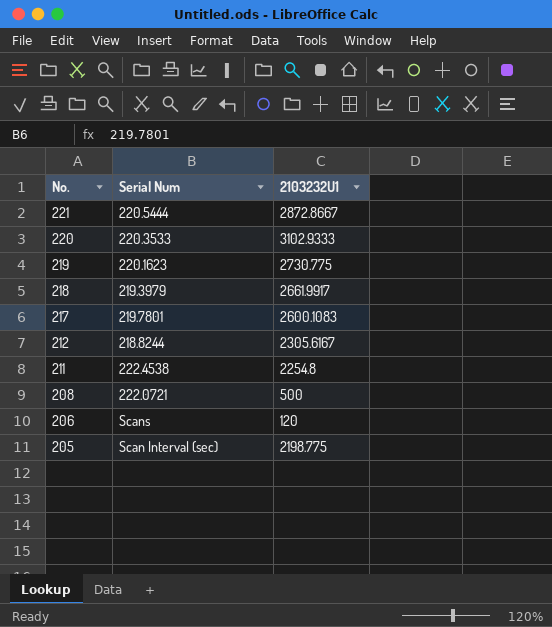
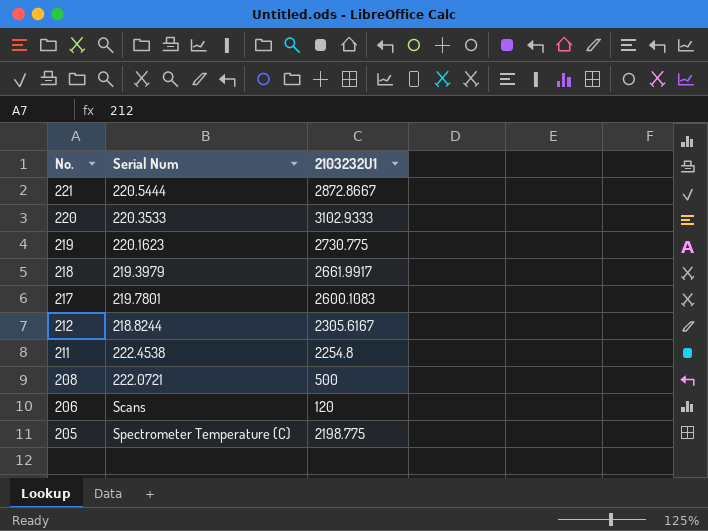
205 | Serial Num: Scan Interval (sec) -> Spectrometer Temperature (C)

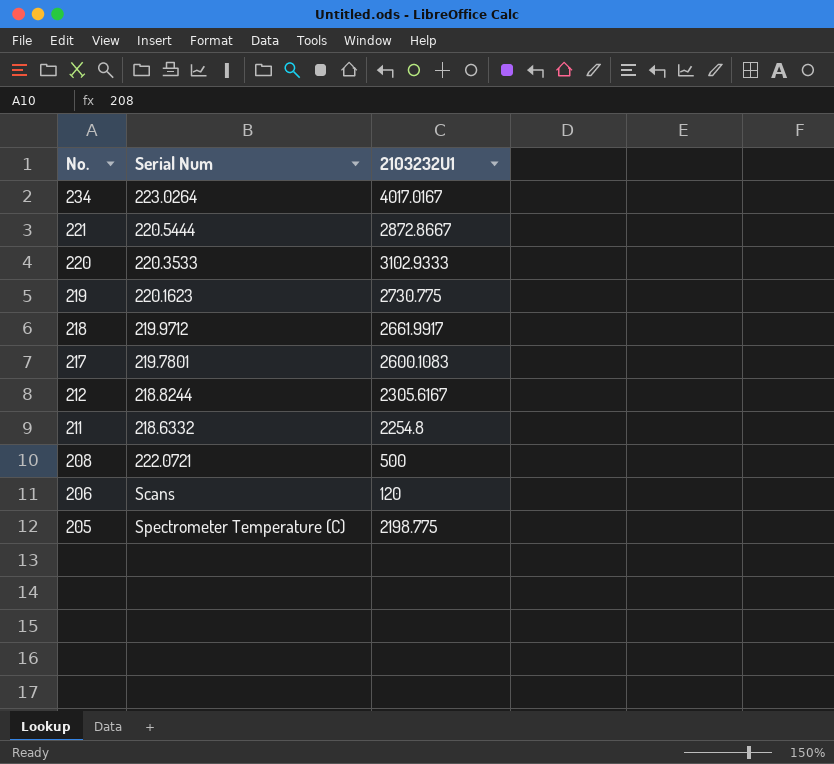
row 234: none -> 223.0264 | 4017.0167
218 | Serial Num: 219.3979 -> 219.9712
211 | Serial Num: 222.4538 -> 218.6332

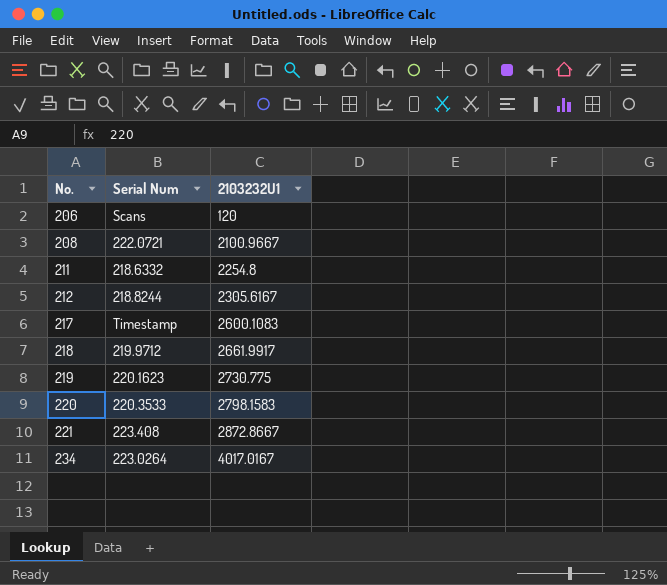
row order: No. descending -> No. ascending
row 205: Spectrometer Temperature (C) | 2198.775 -> none
208 | 2103232U1: 500 -> 2100.9667
217 | Serial Num: 219.7801 -> Timestamp
220 | 2103232U1: 3102.9333 -> 2798.1583
221 | Serial Num: 220.5444 -> 223.408

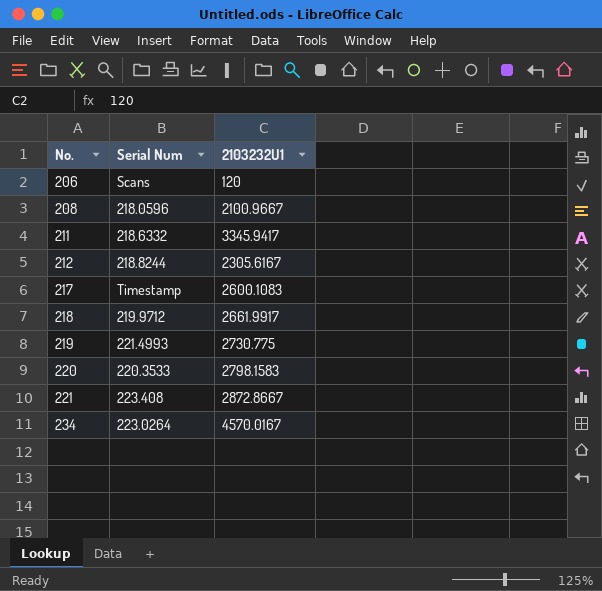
208 | Serial Num: 222.0721 -> 218.0596
211 | 2103232U1: 2254.8 -> 3345.9417
219 | Serial Num: 220.1623 -> 221.4993
234 | 2103232U1: 4017.0167 -> 4570.0167

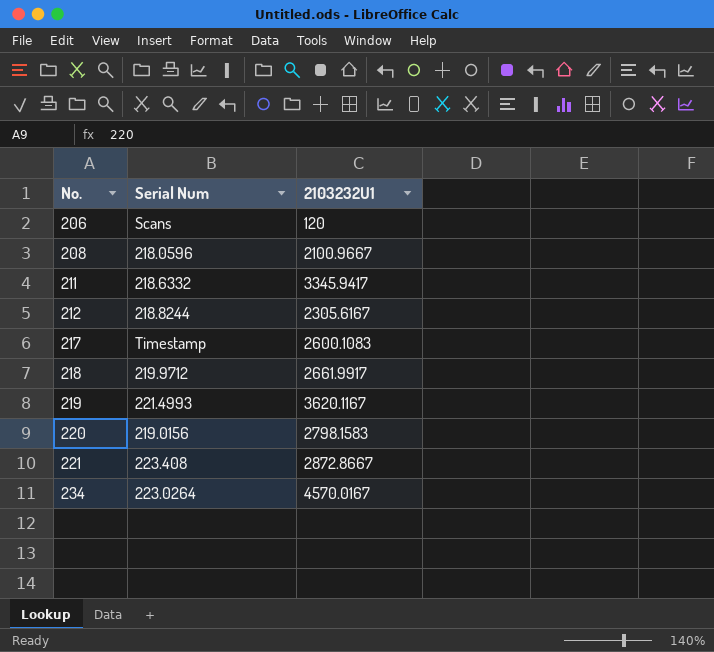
219 | 2103232U1: 2730.775 -> 3620.1167
220 | Serial Num: 220.3533 -> 219.0156

